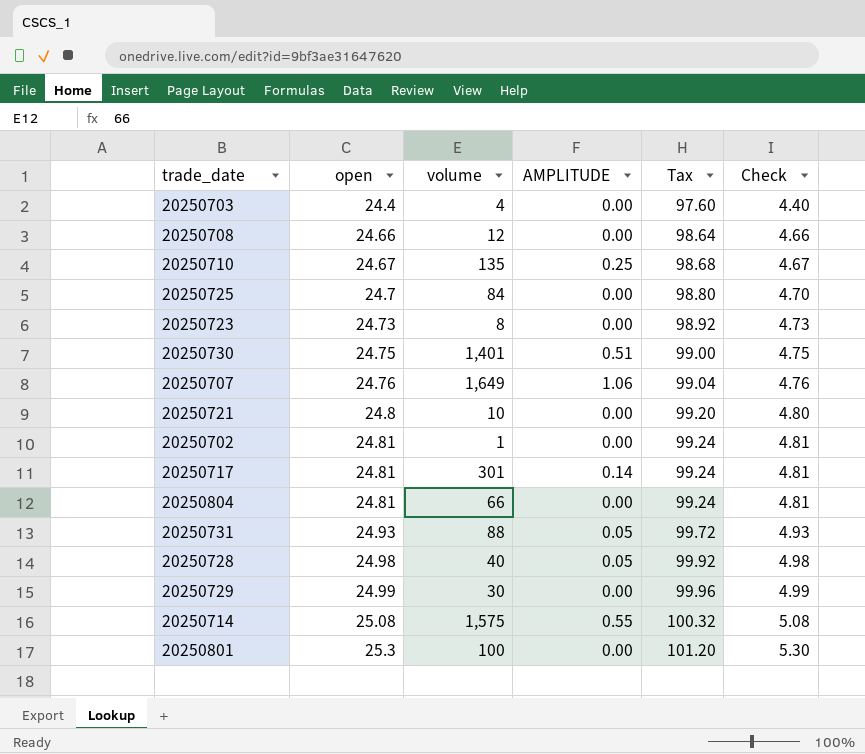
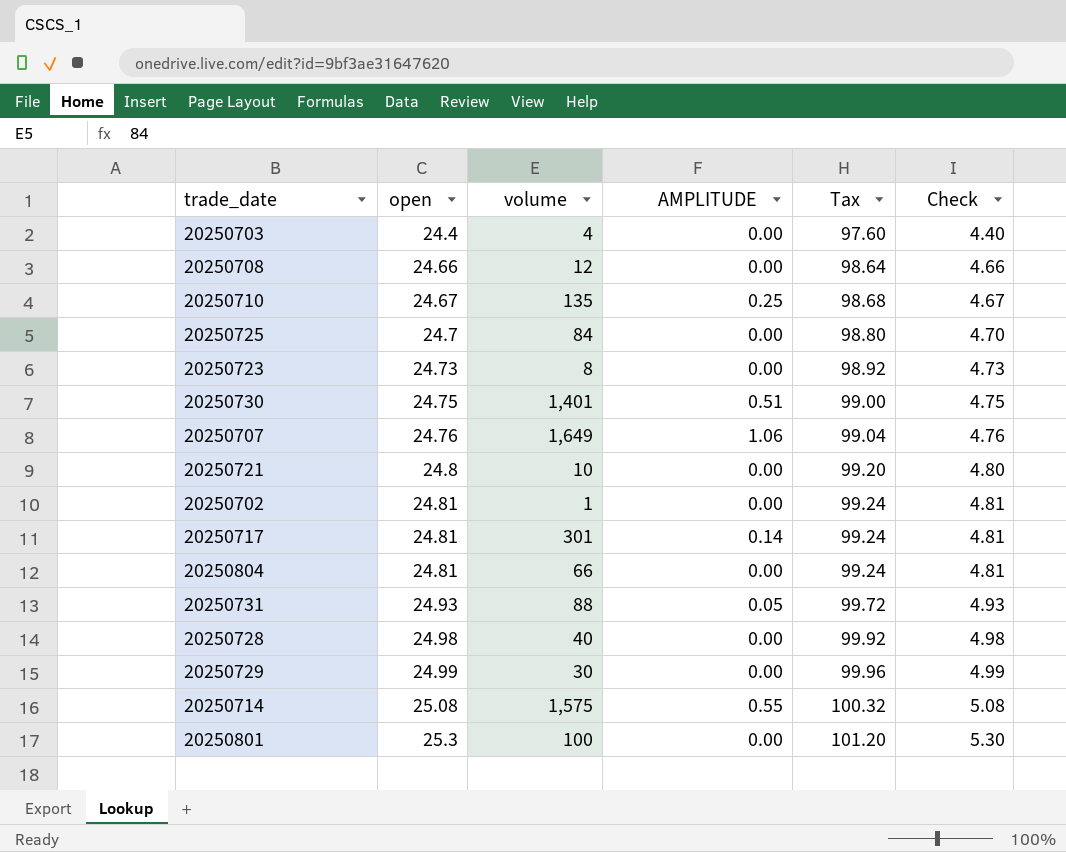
20250728 | AMPLITUDE: 0.05 -> 0.00

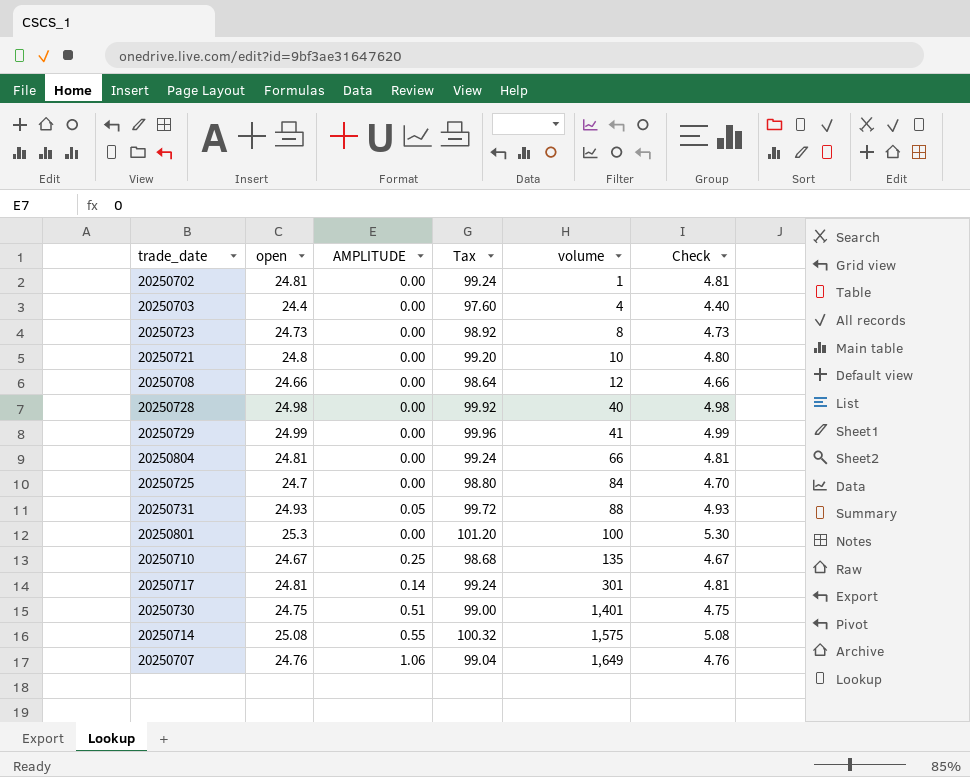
row order: open ascending -> volume ascending
column volume | position: 3 -> 5
20250729 | volume: 30 -> 41

